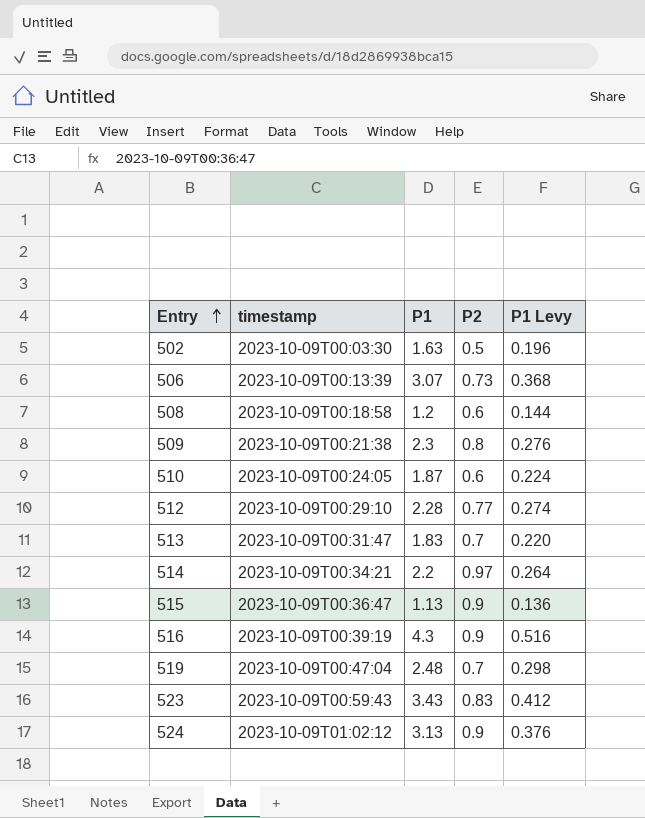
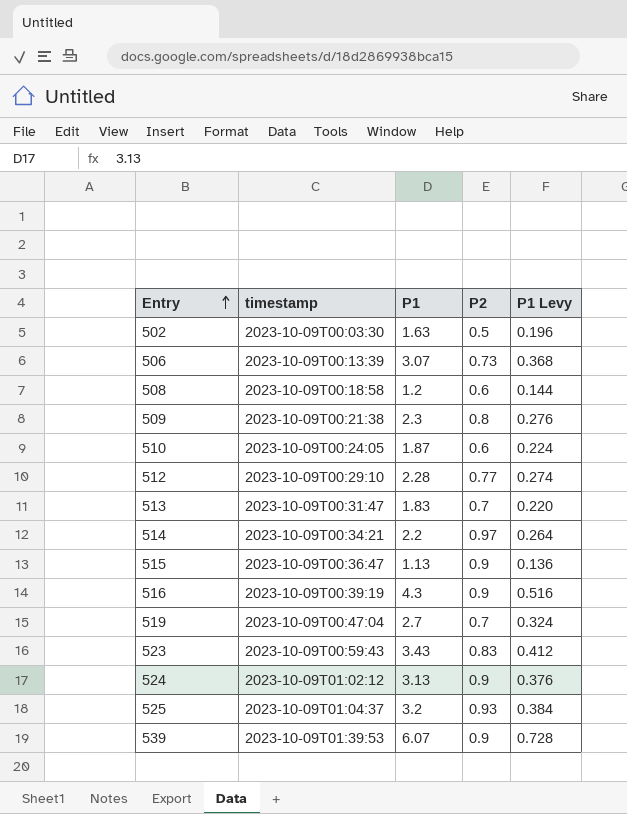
519 | P1: 2.48 -> 2.7
519 | P1 Levy: 0.298 -> 0.324
row 525: none -> 2023-10-09T01:04:37 | 3.2 | 0.93 | 0.384
row 539: none -> 2023-10-09T01:39:53 | 6.07 | 0.9 | 0.728

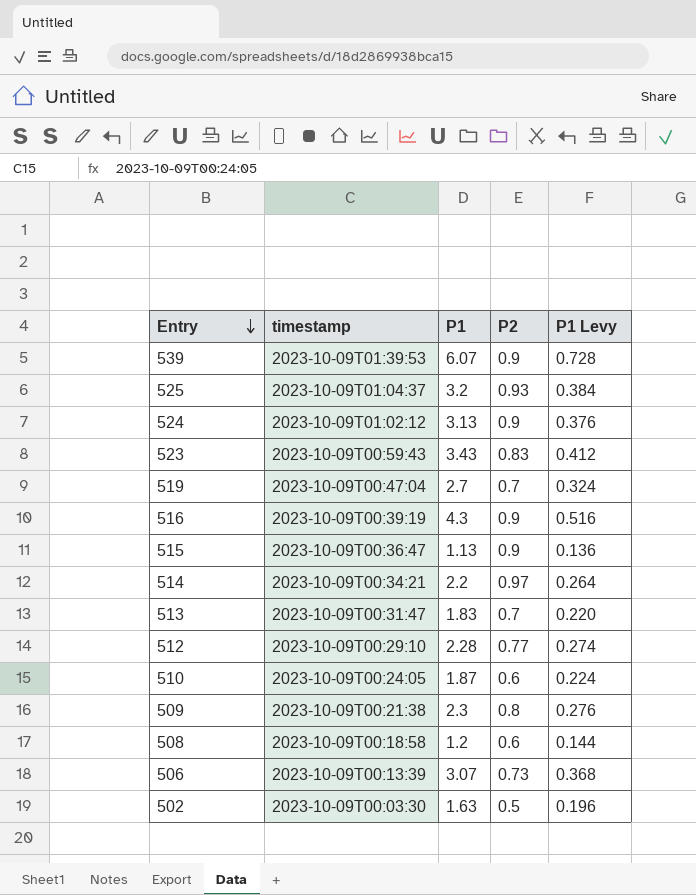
row order: Entry ascending -> Entry descending

